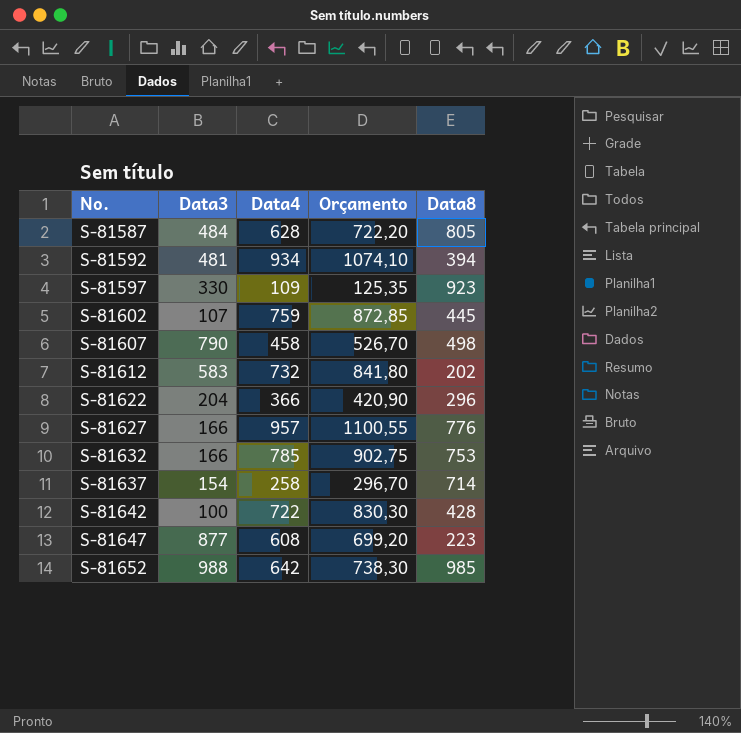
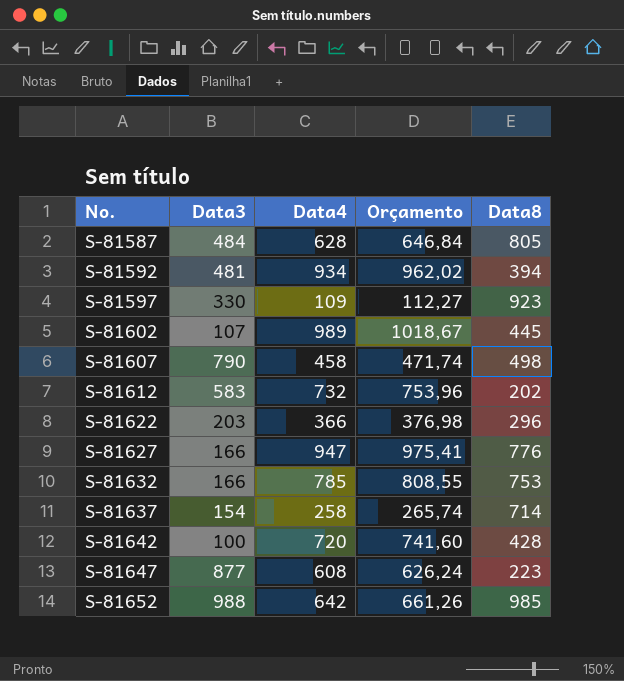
column Orçamento | formula: [Data4] * 1,15 -> [Data4] * 1,03
S-81602 | Data4: 759 -> 989
S-81622 | Data3: 204 -> 203
S-81627 | Data4: 957 -> 947
S-81642 | Data4: 722 -> 720

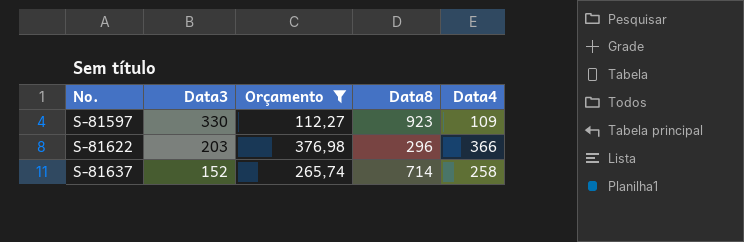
filter: none -> Orçamento <= 376,98
column Data4 | position: 3 -> 5
S-81637 | Data3: 154 -> 152

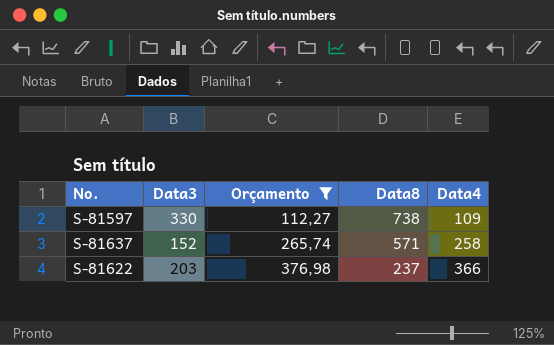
row order: No. ascending -> Orçamento ascending
S-81597 | Data8: 923 -> 738
S-81637 | Data8: 714 -> 571
S-81622 | Data8: 296 -> 237

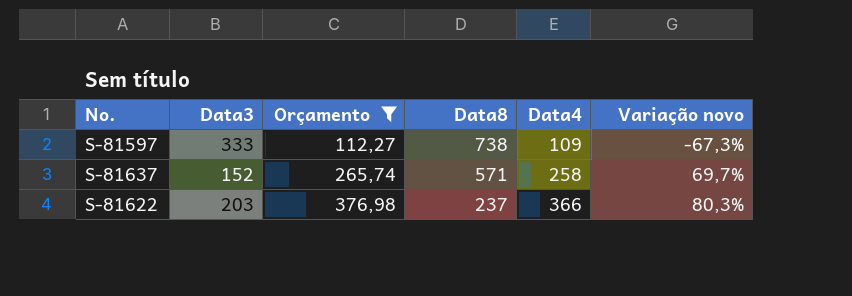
column Variação novo | formula: none -> ([Data4] - [Data3]) / [Data3]
S-81597 | Data3: 330 -> 333

